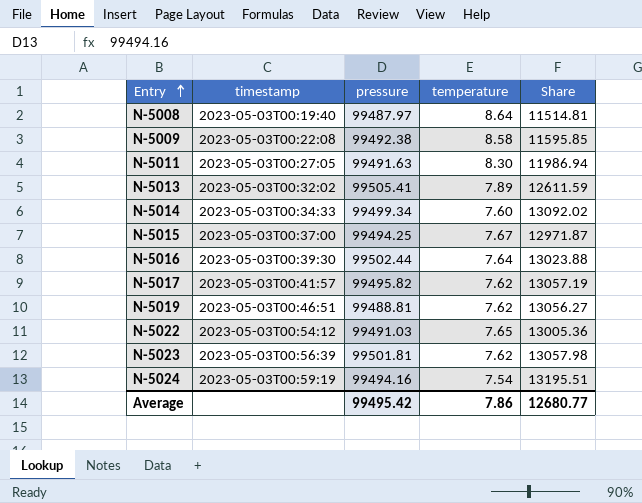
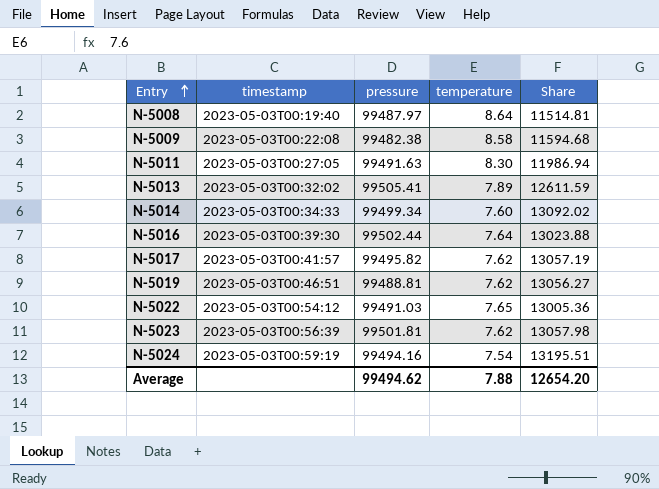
row N-5015: 2023-05-03T00:37:00 | 99494.25 | 7.67 | 12971.87 -> none
N-5009 | pressure: 99492.38 -> 99482.38
N-5009 | Share: 11595.85 -> 11594.68
Average | pressure: 99495.42 -> 99494.62
Average | temperature: 7.86 -> 7.88
Average | Share: 12680.77 -> 12654.20

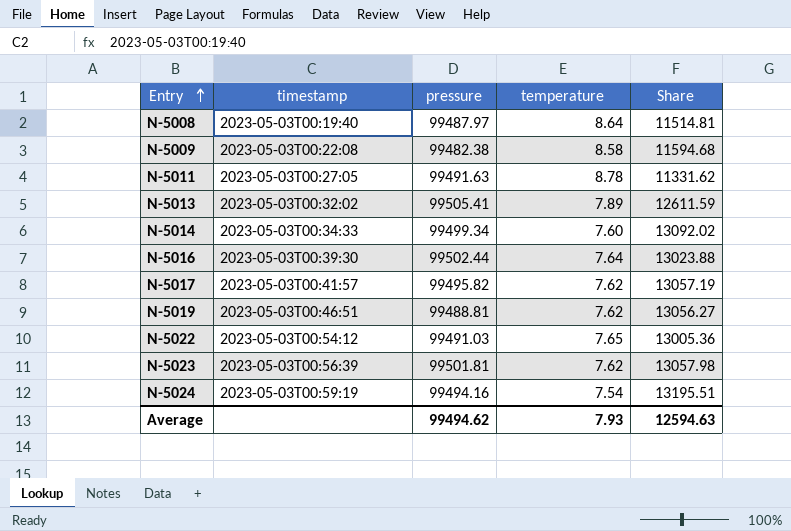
N-5011 | temperature: 8.30 -> 8.78
N-5011 | Share: 11986.94 -> 11331.62
Average | temperature: 7.88 -> 7.93
Average | Share: 12654.20 -> 12594.63

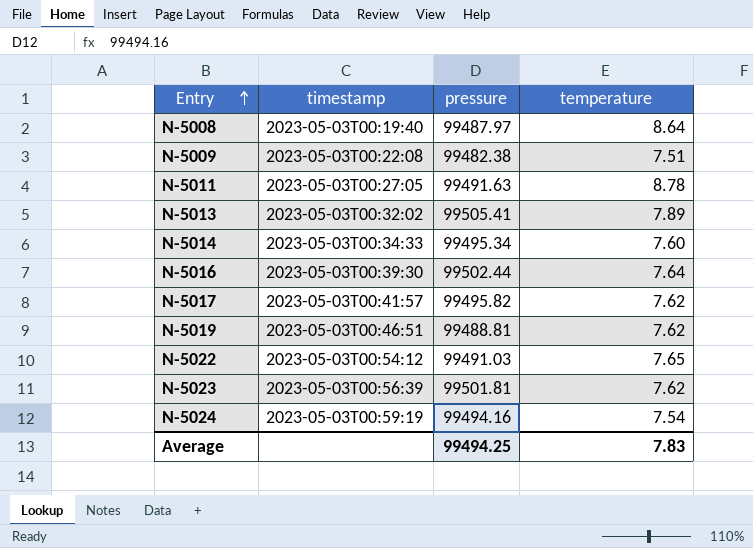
column Share | formula: [pressure] / [temperature] -> none
N-5009 | temperature: 8.58 -> 7.51
N-5014 | pressure: 99499.34 -> 99495.34
Average | pressure: 99494.62 -> 99494.25
Average | temperature: 7.93 -> 7.83

